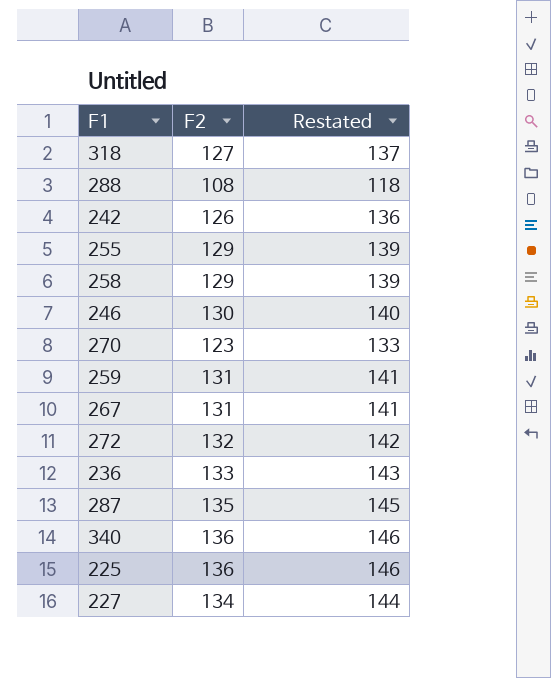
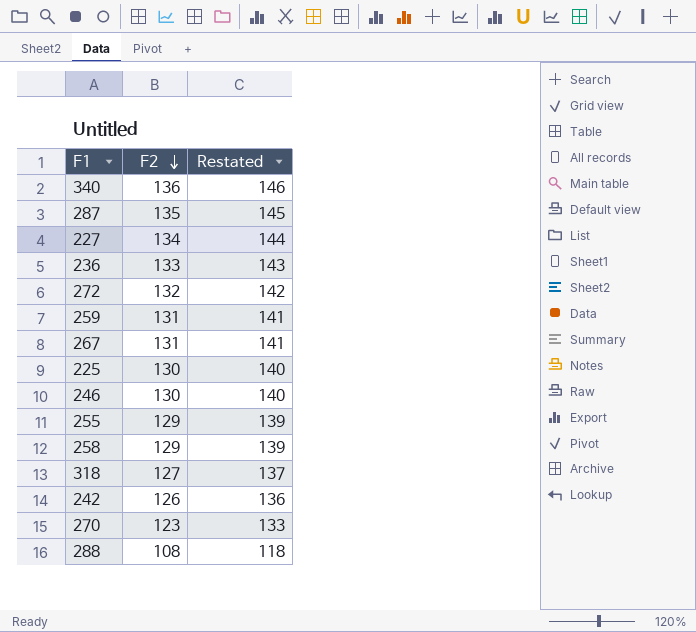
row order: none -> F2 descending
225 | F2: 136 -> 130
225 | Restated: 146 -> 140

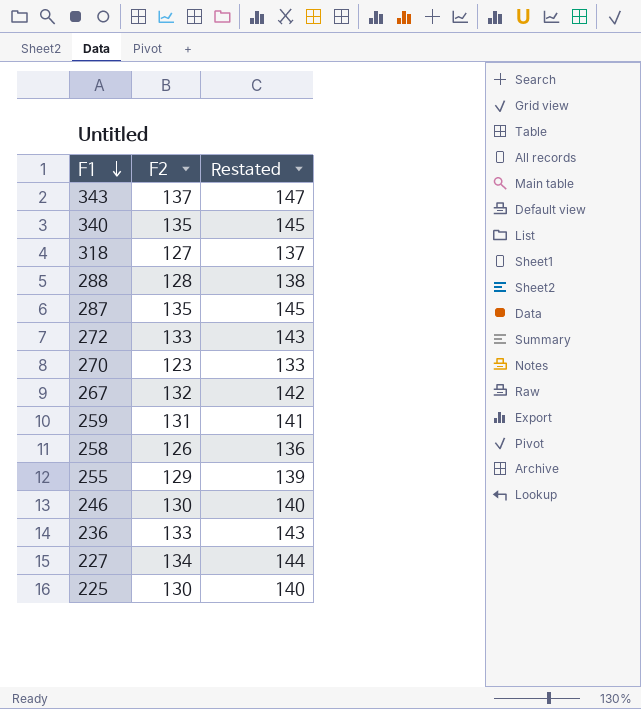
row order: F2 descending -> F1 descending
row 242: 126 | 136 -> none
row 343: none -> 137 | 147
340 | F2: 136 -> 135
340 | Restated: 146 -> 145
288 | F2: 108 -> 128
288 | Restated: 118 -> 138
272 | F2: 132 -> 133
272 | Restated: 142 -> 143
267 | F2: 131 -> 132
267 | Restated: 141 -> 142
258 | F2: 129 -> 126
258 | Restated: 139 -> 136

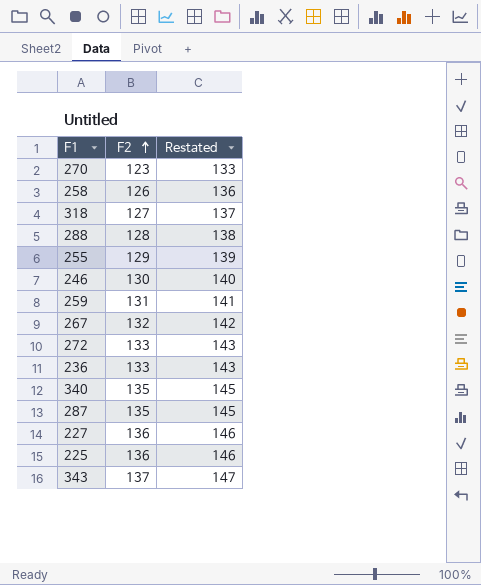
row order: F1 descending -> F2 ascending
227 | F2: 134 -> 136
227 | Restated: 144 -> 146
225 | F2: 130 -> 136
225 | Restated: 140 -> 146

